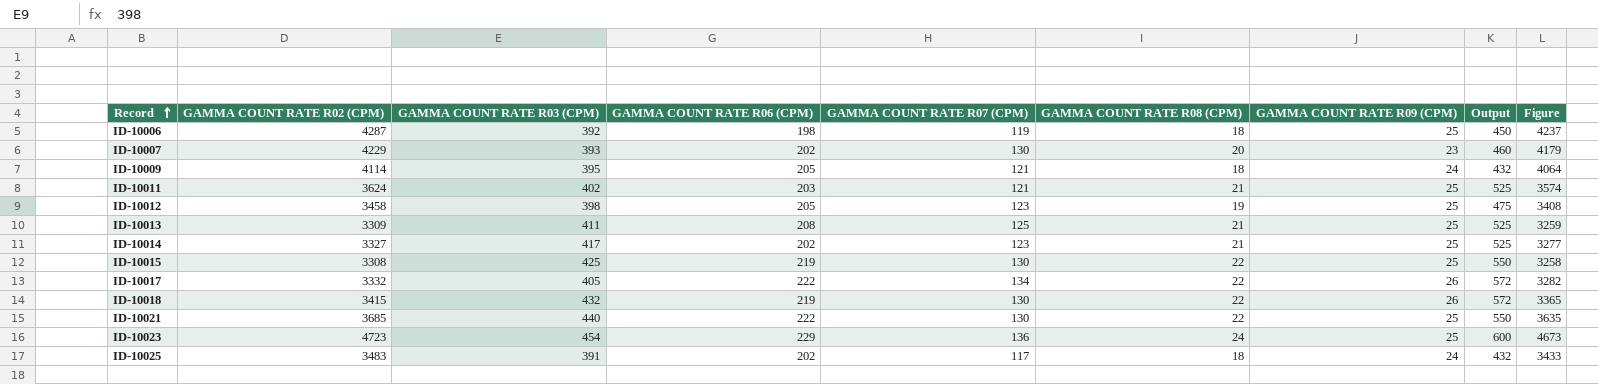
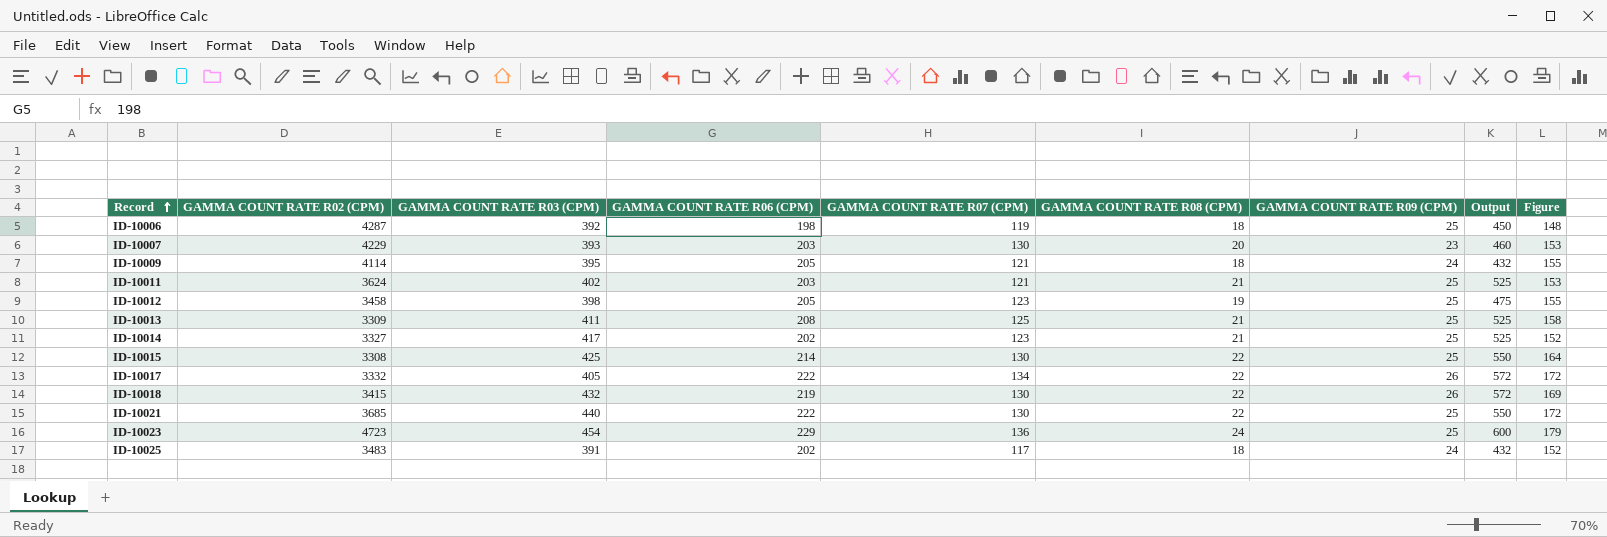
column Figure | formula: [GAMMA COUNT RATE R02 (CPM)] - 50 -> [GAMMA COUNT RATE R06 (CPM)] - 50
ID-10007 | GAMMA COUNT RATE R06 (CPM): 202 -> 203
ID-10015 | GAMMA COUNT RATE R06 (CPM): 219 -> 214

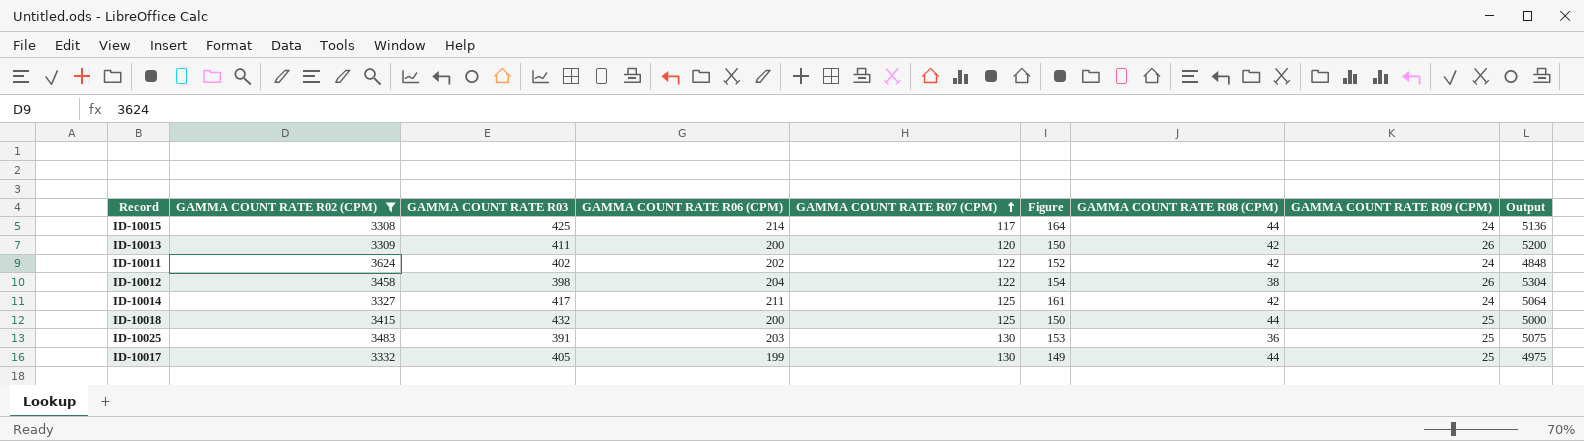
filter: none -> GAMMA COUNT RATE R02 (CPM) <= 3624
row order: Record ascending -> GAMMA COUNT RATE R07 (CPM) ascending
column name: GAMMA COUNT RATE R03 (CPM) -> GAMMA COUNT RATE R03
column Figure | position: 9 -> 6
column Output | formula: [GAMMA COUNT RATE R08 (CPM)] * [GAMMA COUNT RATE R09 (CPM)] -> [GAMMA COUNT RATE R06 (CPM)] * [GAMMA COUNT RATE R09 (CPM)]
ID-10015 | GAMMA COUNT RATE R07 (CPM): 130 -> 117
ID-10015 | GAMMA COUNT RATE R08 (CPM): 22 -> 44
ID-10015 | GAMMA COUNT RATE R09 (CPM): 25 -> 24
ID-10013 | GAMMA COUNT RATE R06 (CPM): 208 -> 200
ID-10013 | GAMMA COUNT RATE R07 (CPM): 125 -> 120
ID-10013 | Figure: 158 -> 150
ID-10013 | GAMMA COUNT RATE R08 (CPM): 21 -> 42
ID-10013 | GAMMA COUNT RATE R09 (CPM): 25 -> 26
ID-10011 | GAMMA COUNT RATE R06 (CPM): 203 -> 202
ID-10011 | GAMMA COUNT RATE R07 (CPM): 121 -> 122
ID-10011 | Figure: 153 -> 152
ID-10011 | GAMMA COUNT RATE R08 (CPM): 21 -> 42
ID-10011 | GAMMA COUNT RATE R09 (CPM): 25 -> 24
ID-10012 | GAMMA COUNT RATE R06 (CPM): 205 -> 204
ID-10012 | GAMMA COUNT RATE R07 (CPM): 123 -> 122
ID-10012 | Figure: 155 -> 154
ID-10012 | GAMMA COUNT RATE R08 (CPM): 19 -> 38
ID-10012 | GAMMA COUNT RATE R09 (CPM): 25 -> 26
ID-10014 | GAMMA COUNT RATE R06 (CPM): 202 -> 211
ID-10014 | GAMMA COUNT RATE R07 (CPM): 123 -> 125
ID-10014 | Figure: 152 -> 161
ID-10014 | GAMMA COUNT RATE R08 (CPM): 21 -> 42
ID-10014 | GAMMA COUNT RATE R09 (CPM): 25 -> 24
ID-10018 | GAMMA COUNT RATE R06 (CPM): 219 -> 200
ID-10018 | GAMMA COUNT RATE R07 (CPM): 130 -> 125
ID-10018 | Figure: 169 -> 150
ID-10018 | GAMMA COUNT RATE R08 (CPM): 22 -> 44
ID-10018 | GAMMA COUNT RATE R09 (CPM): 26 -> 25
ID-10025 | GAMMA COUNT RATE R06 (CPM): 202 -> 203
ID-10025 | GAMMA COUNT RATE R07 (CPM): 117 -> 130
ID-10025 | Figure: 152 -> 153
ID-10025 | GAMMA COUNT RATE R08 (CPM): 18 -> 36
ID-10025 | GAMMA COUNT RATE R09 (CPM): 24 -> 25
ID-10017 | GAMMA COUNT RATE R06 (CPM): 222 -> 199
ID-10017 | GAMMA COUNT RATE R07 (CPM): 134 -> 130
ID-10017 | Figure: 172 -> 149
ID-10017 | GAMMA COUNT RATE R08 (CPM): 22 -> 44
ID-10017 | GAMMA COUNT RATE R09 (CPM): 26 -> 25

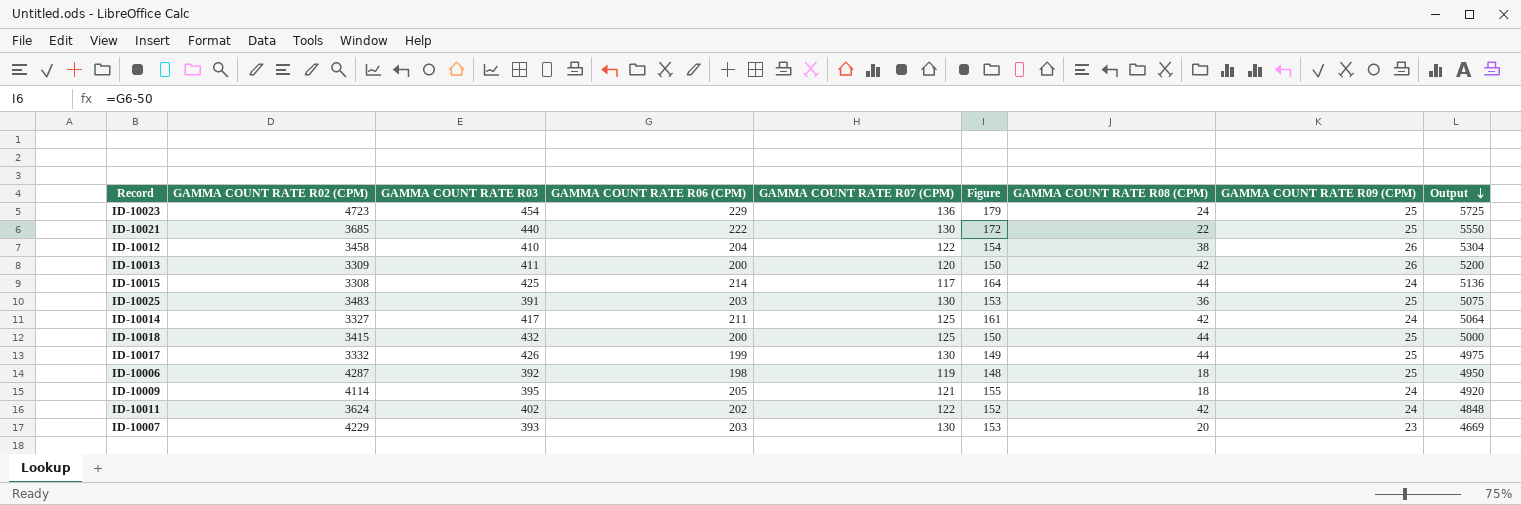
filter: GAMMA COUNT RATE R02 (CPM) <= 3624 -> none
row order: GAMMA COUNT RATE R07 (CPM) ascending -> Output descending
ID-10012 | GAMMA COUNT RATE R03: 398 -> 410
ID-10017 | GAMMA COUNT RATE R03: 405 -> 426

